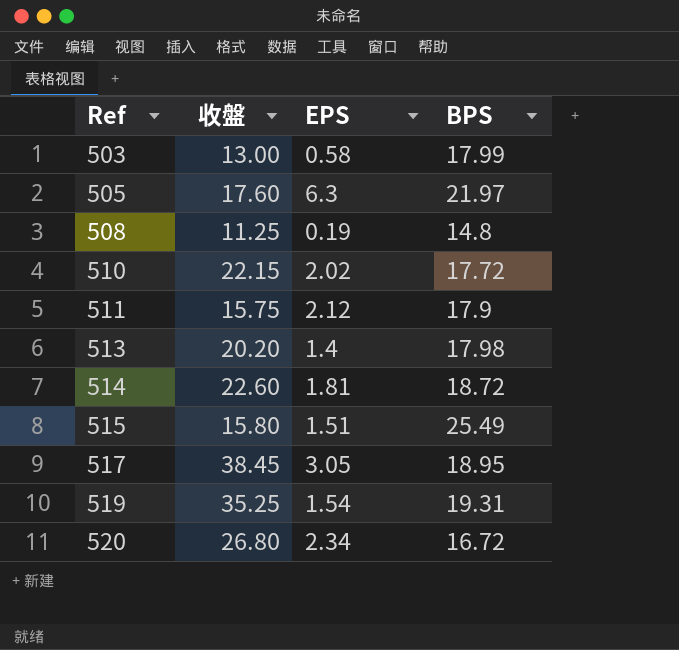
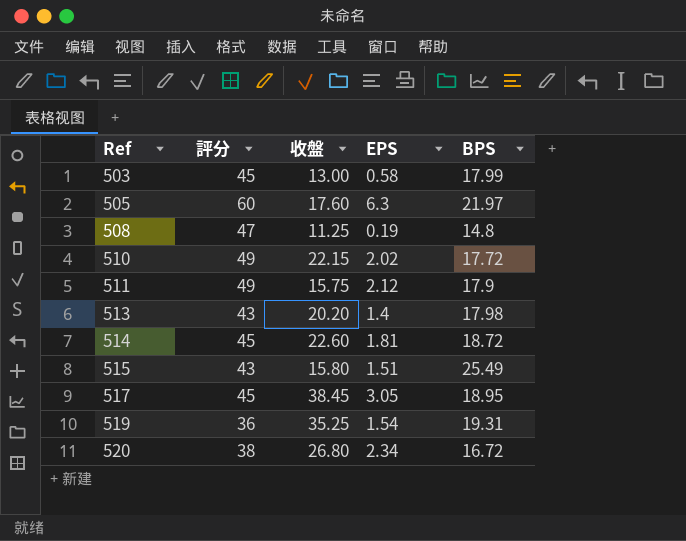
column 評分 | position: none -> 2

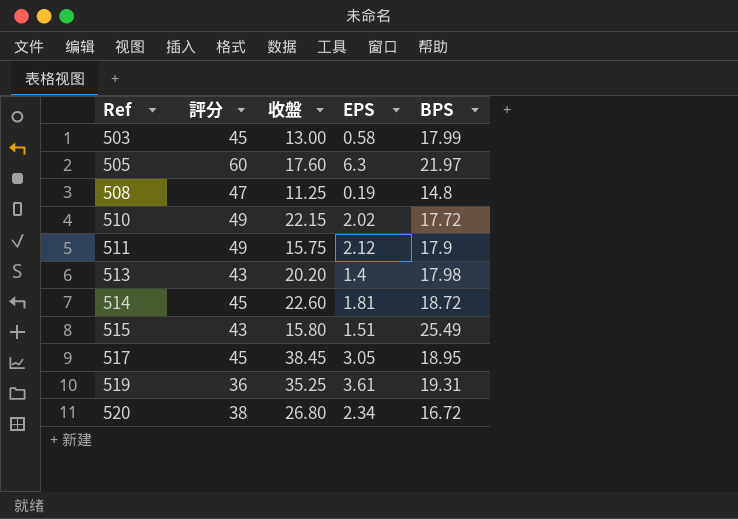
519 | EPS: 1.54 -> 3.61

